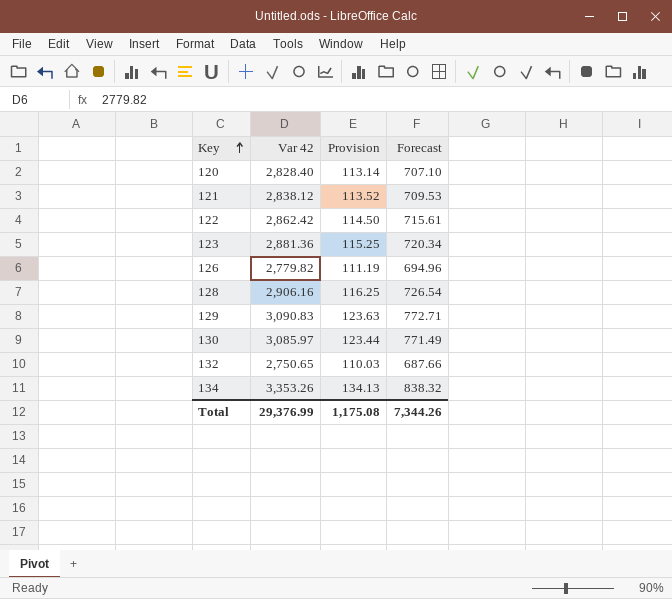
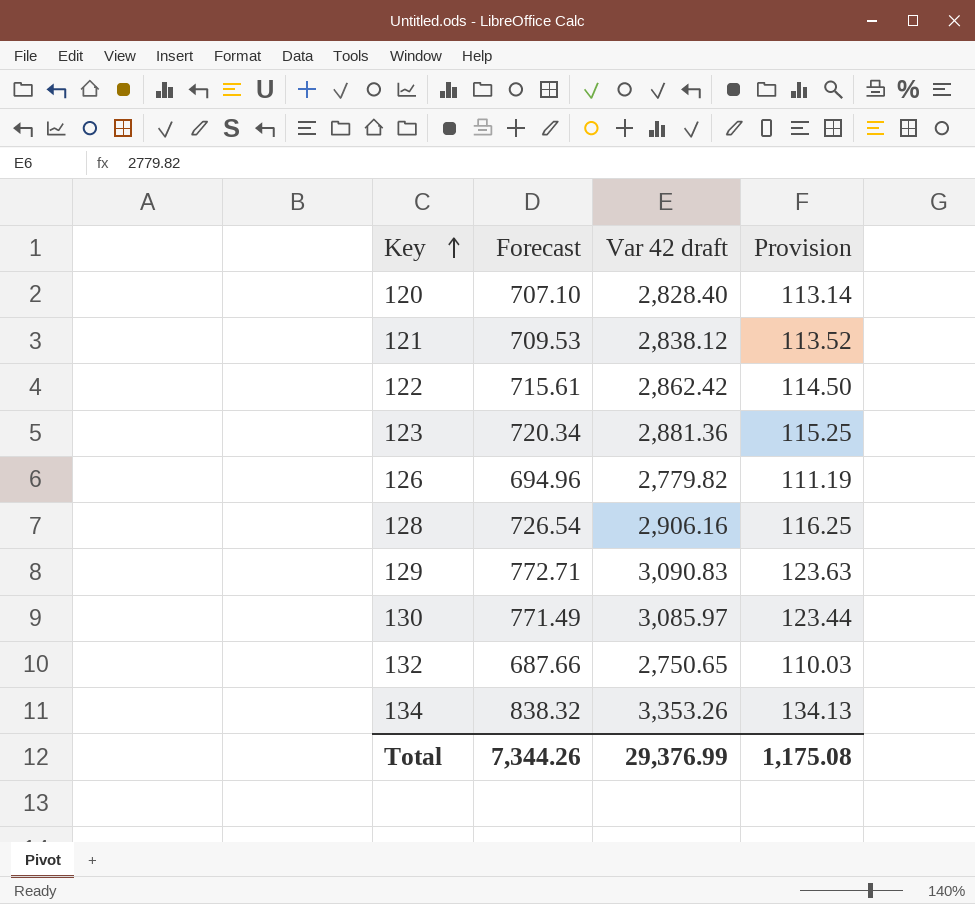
column Forecast | position: 4 -> 2
column name: Var 42 -> Var 42 draft

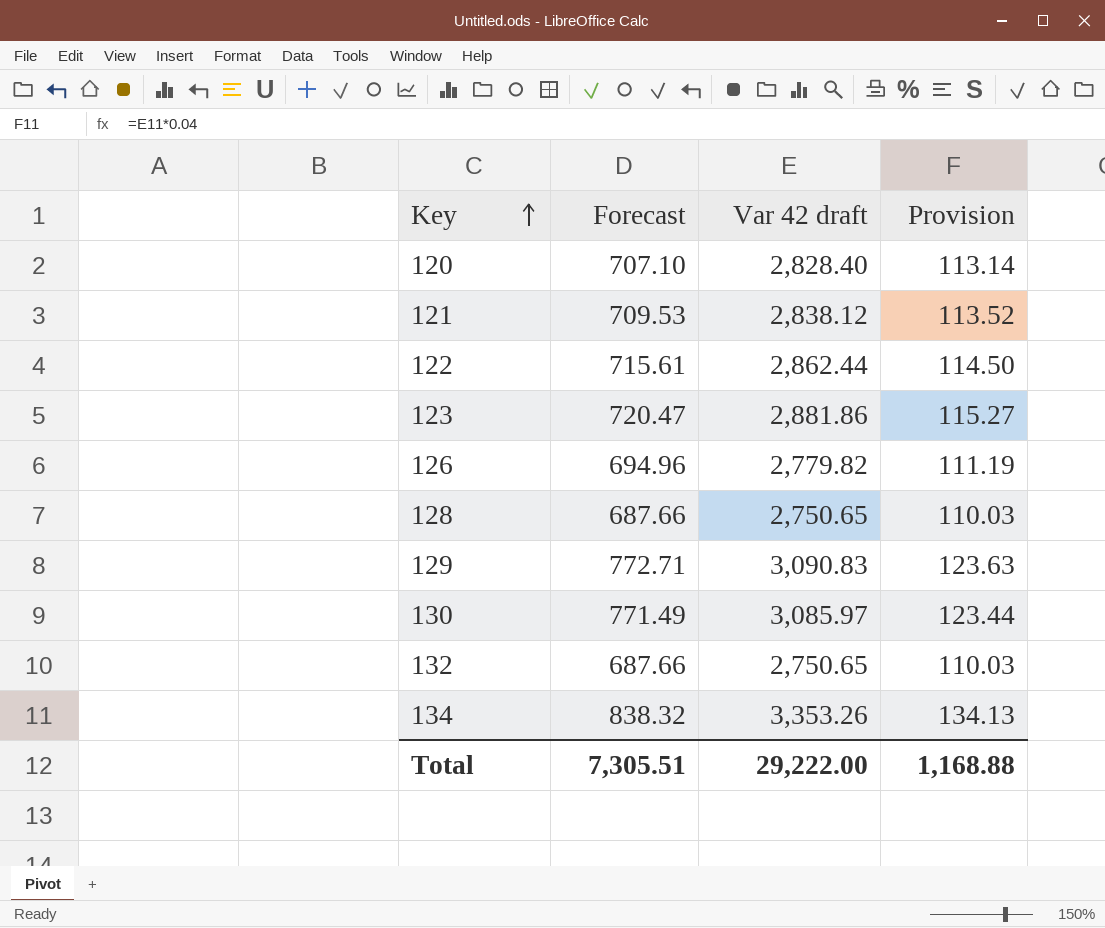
122 | Var 42 draft: 2,862.42 -> 2,862.44
123 | Forecast: 720.34 -> 720.47
123 | Var 42 draft: 2,881.36 -> 2,881.86
123 | Provision: 115.25 -> 115.27
128 | Forecast: 726.54 -> 687.66
128 | Var 42 draft: 2,906.16 -> 2,750.65
128 | Provision: 116.25 -> 110.03
Total | Forecast: 7,344.26 -> 7,305.51
Total | Var 42 draft: 29,376.99 -> 29,222.00
Total | Provision: 1,175.08 -> 1,168.88

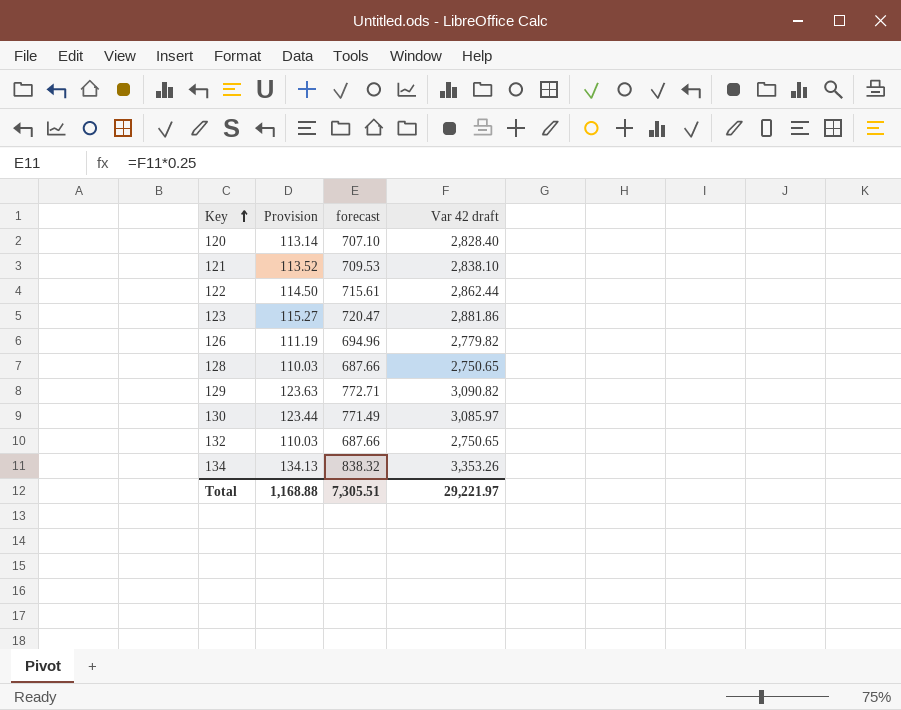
column Provision | position: 4 -> 2
column name: Forecast -> forecast
121 | Var 42 draft: 2,838.12 -> 2,838.10
129 | Var 42 draft: 3,090.83 -> 3,090.82
Total | Var 42 draft: 29,222.00 -> 29,221.97

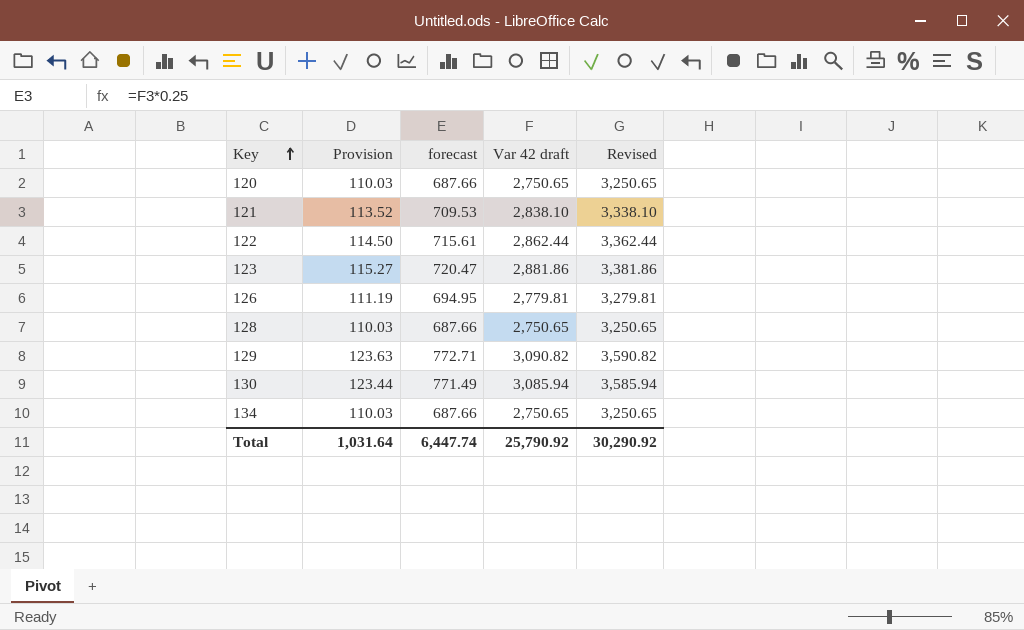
column Revised | formula: none -> [Var 42 draft] + 500
row 132: 110.03 | 687.66 | 2,750.65 -> none
120 | Provision: 113.14 -> 110.03
120 | forecast: 707.10 -> 687.66
120 | Var 42 draft: 2,828.40 -> 2,750.65
126 | forecast: 694.96 -> 694.95
126 | Var 42 draft: 2,779.82 -> 2,779.81
130 | Var 42 draft: 3,085.97 -> 3,085.94
134 | Provision: 134.13 -> 110.03
134 | forecast: 838.32 -> 687.66
134 | Var 42 draft: 3,353.26 -> 2,750.65
Total | Provision: 1,168.88 -> 1,031.64
Total | forecast: 7,305.51 -> 6,447.74
Total | Var 42 draft: 29,221.97 -> 25,790.92

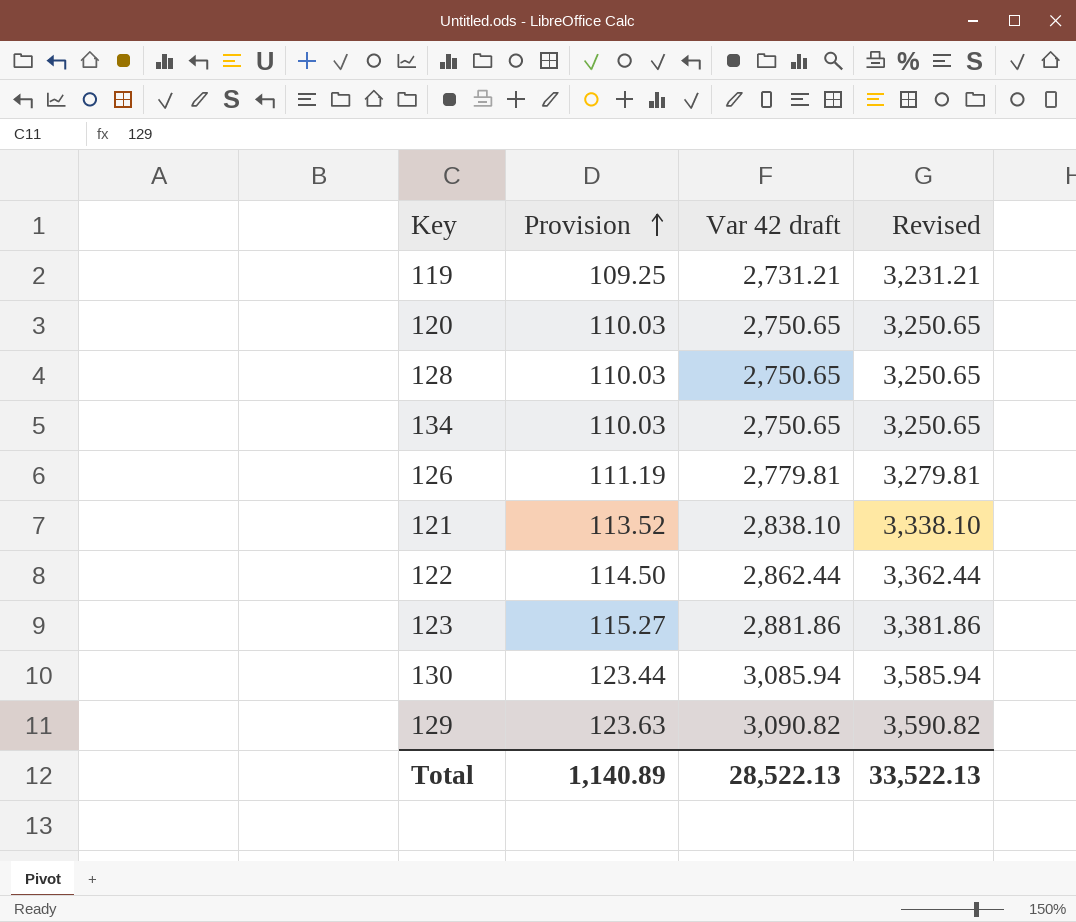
row order: Key ascending -> Provision ascending
column forecast | formula: [Var 42 draft] * 0.25 -> none
row 119: none -> 109.25 | 2,731.21 | 3,231.21
Total | Provision: 1,031.64 -> 1,140.89
Total | Var 42 draft: 25,790.92 -> 28,522.13
Total | Revised: 30,290.92 -> 33,522.13

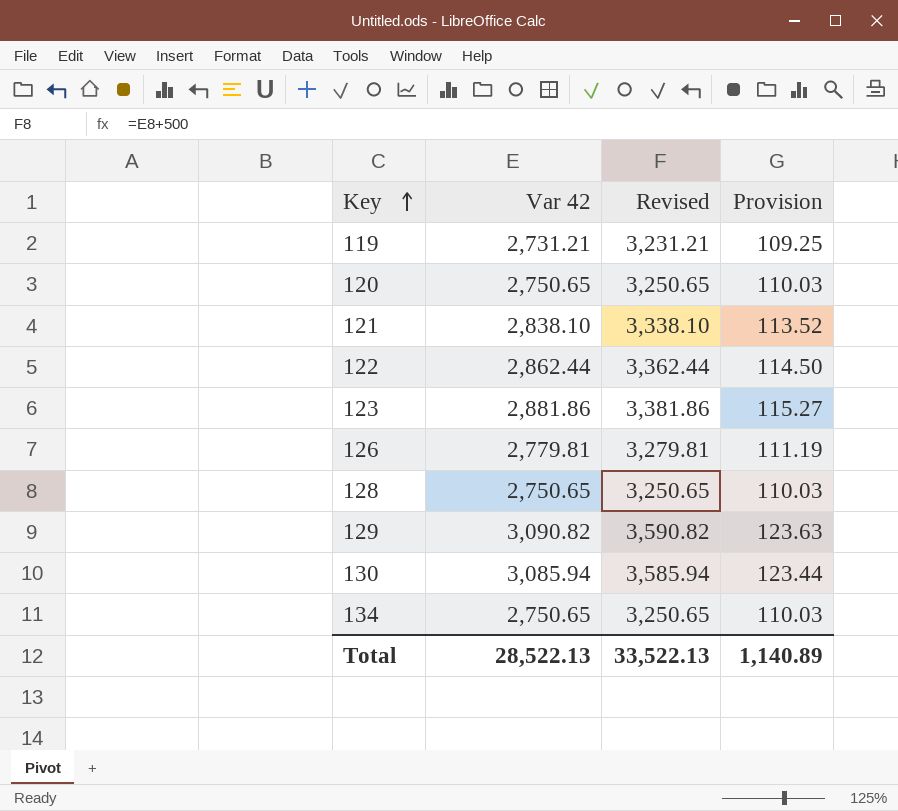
row order: Provision ascending -> Key ascending
column name: Var 42 draft -> Var 42
column Provision | position: 2 -> 4

